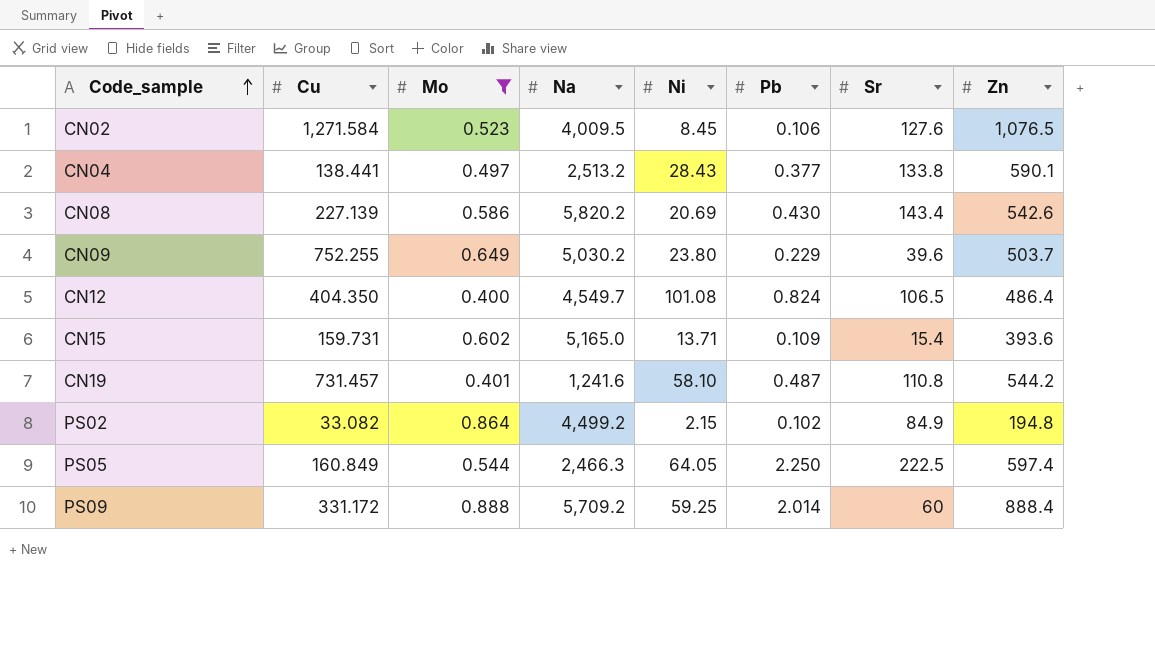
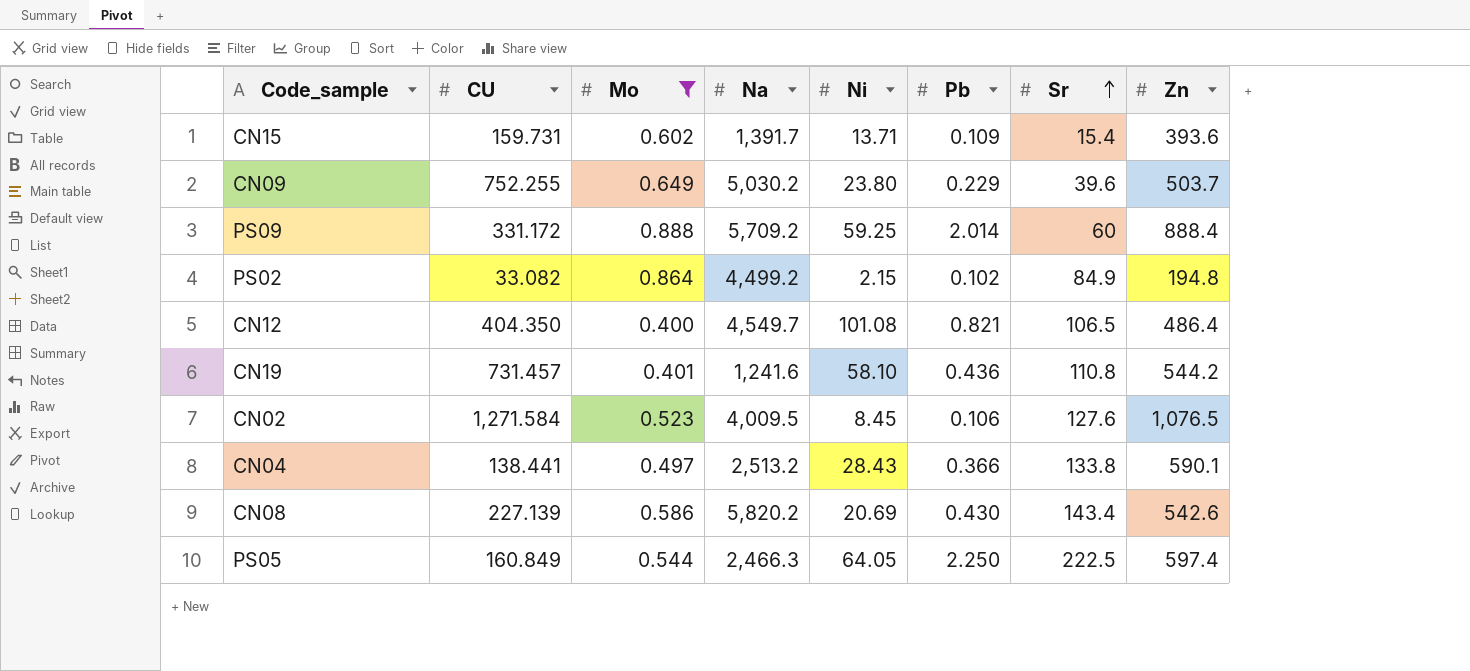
row order: Code_sample ascending -> Sr ascending
column name: Cu -> CU
CN15 | Na: 5,165.0 -> 1,391.7
CN12 | Pb: 0.824 -> 0.821
CN19 | Pb: 0.487 -> 0.436
CN04 | Pb: 0.377 -> 0.366

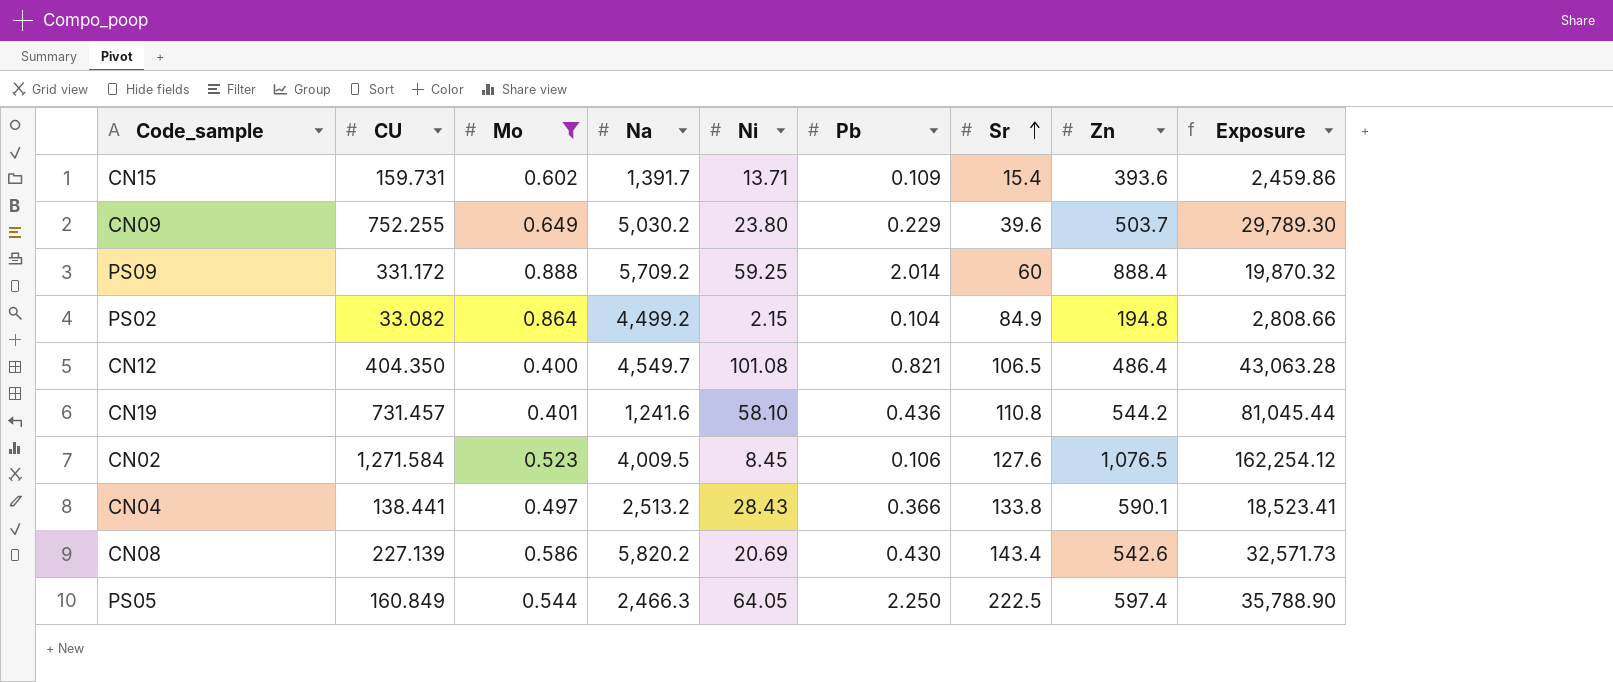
column Exposure | formula: none -> [CU] * [Sr]
PS02 | Pb: 0.102 -> 0.104

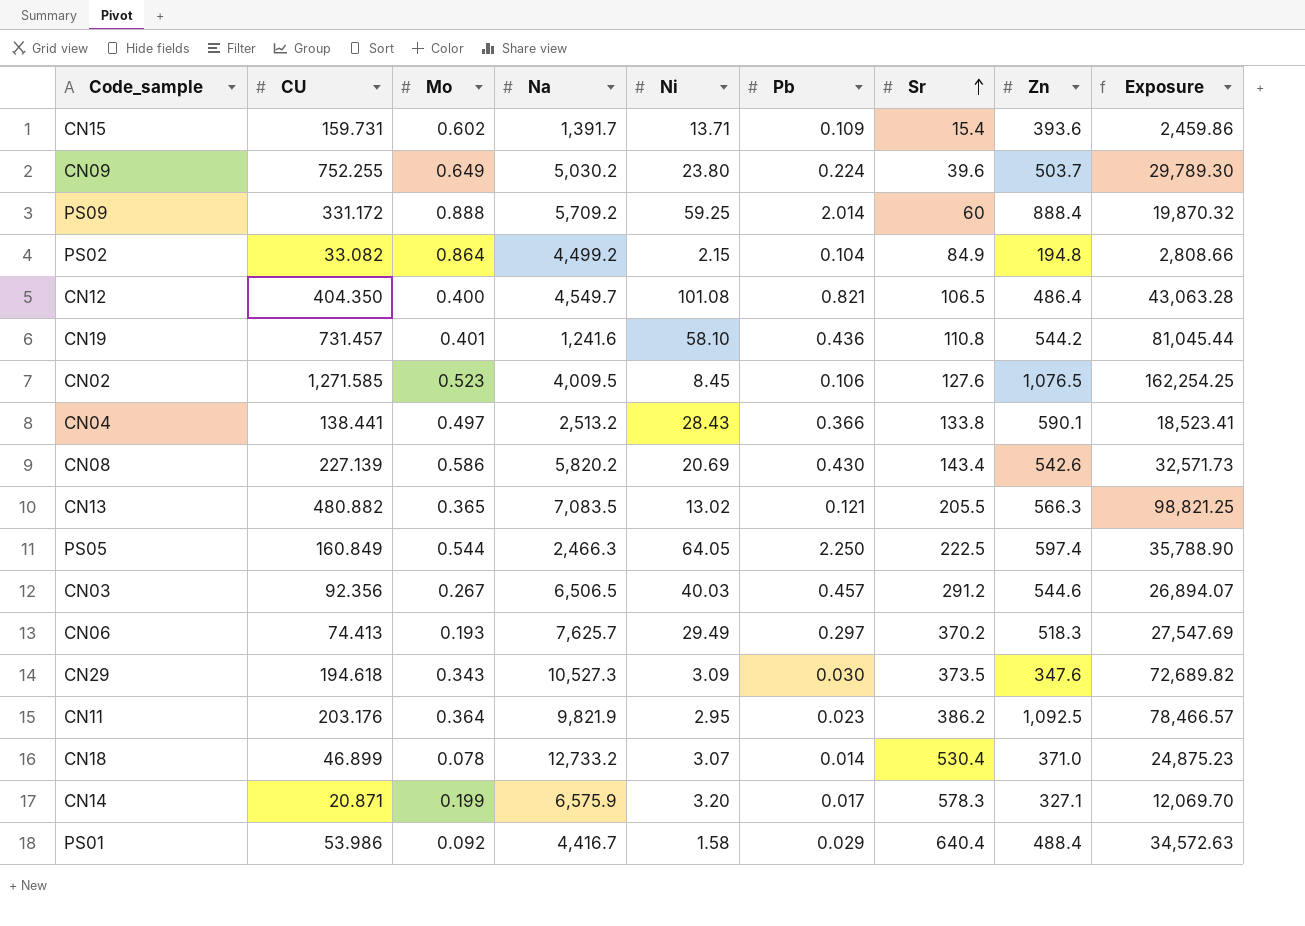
filter: Mo >= 0.400 -> none
CN09 | Pb: 0.229 -> 0.224
CN02 | CU: 1,271.584 -> 1,271.585
CN02 | Exposure: 162,254.12 -> 162,254.25

